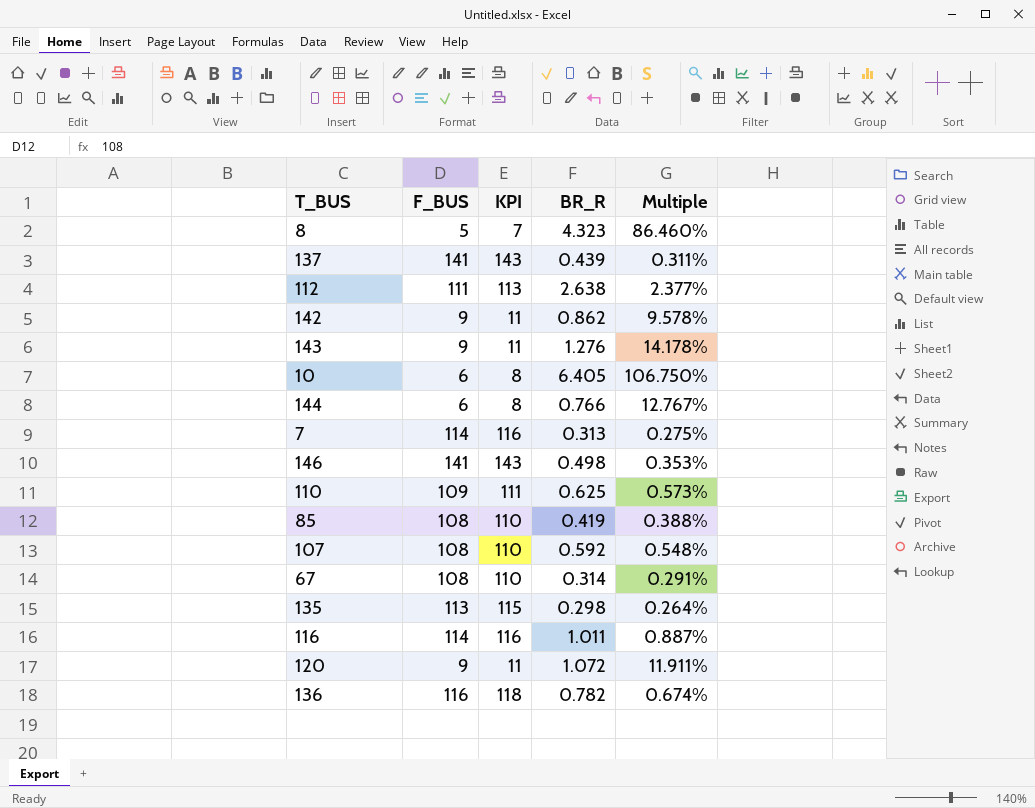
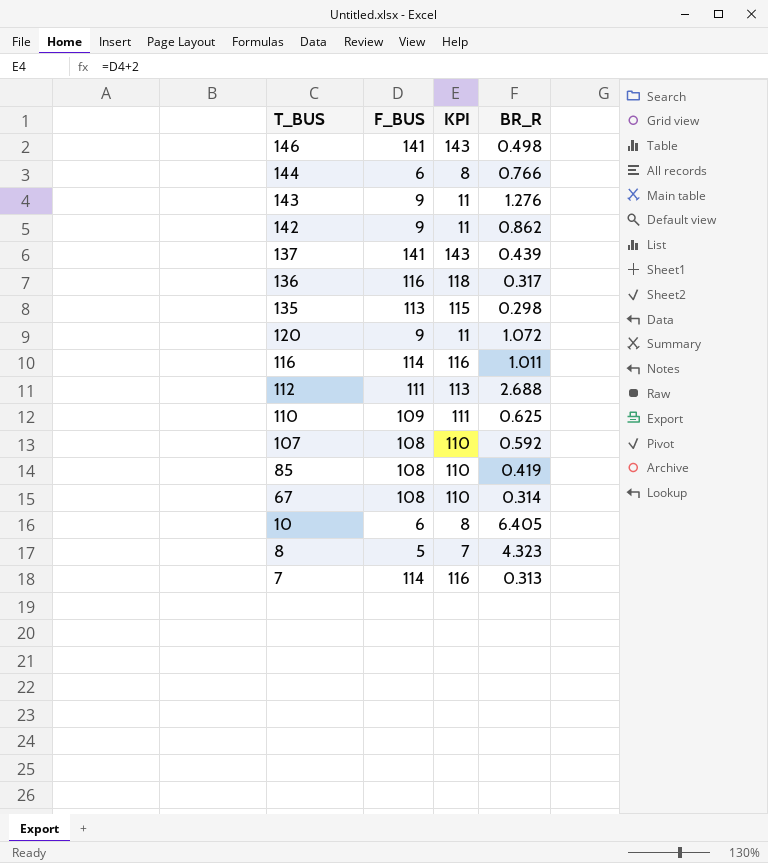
row order: none -> T_BUS descending
column Multiple | formula: [BR_R] / [F_BUS] -> none
136 | BR_R: 0.782 -> 0.317
112 | BR_R: 2.638 -> 2.688

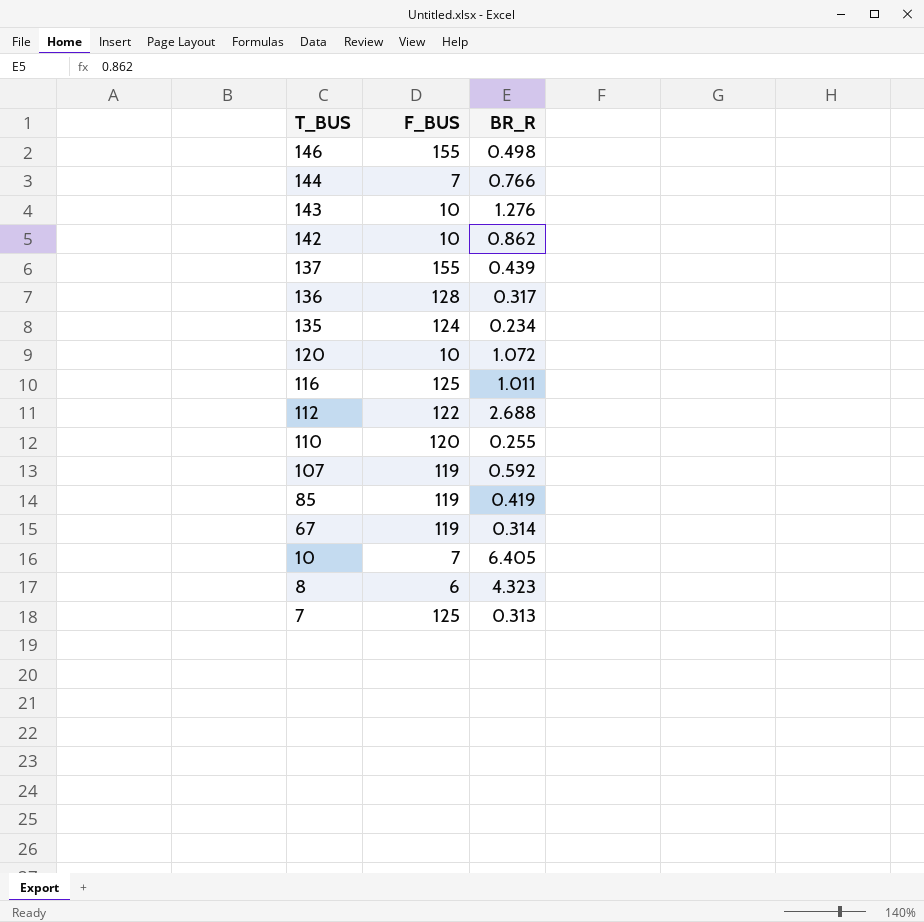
column KPI | formula: [F_BUS] + 2 -> none
146 | F_BUS: 141 -> 155
144 | F_BUS: 6 -> 7
143 | F_BUS: 9 -> 10
142 | F_BUS: 9 -> 10
137 | F_BUS: 141 -> 155
136 | F_BUS: 116 -> 128
135 | F_BUS: 113 -> 124
135 | BR_R: 0.298 -> 0.234
120 | F_BUS: 9 -> 10
116 | F_BUS: 114 -> 125
112 | F_BUS: 111 -> 122
110 | F_BUS: 109 -> 120
110 | BR_R: 0.625 -> 0.255
107 | F_BUS: 108 -> 119
85 | F_BUS: 108 -> 119
67 | F_BUS: 108 -> 119
10 | F_BUS: 6 -> 7
8 | F_BUS: 5 -> 6
7 | F_BUS: 114 -> 125

